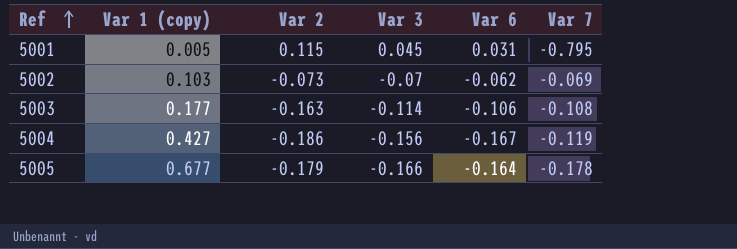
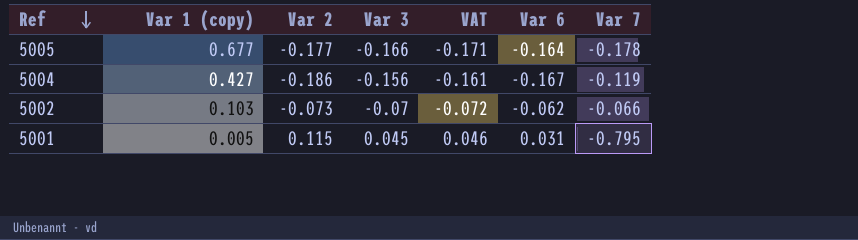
row order: Ref ascending -> Ref descending
column VAT | formula: none -> [Var 3] * 1.03
row 5003: 0.177 | -0.163 | -0.114 | -0.106 | -0.108 -> none
5005 | Var 2: -0.179 -> -0.177
5002 | Var 7: -0.069 -> -0.066

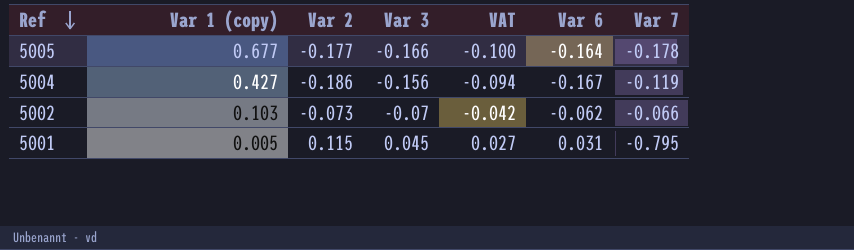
column VAT | formula: [Var 3] * 1.03 -> [Var 3] * 0.6

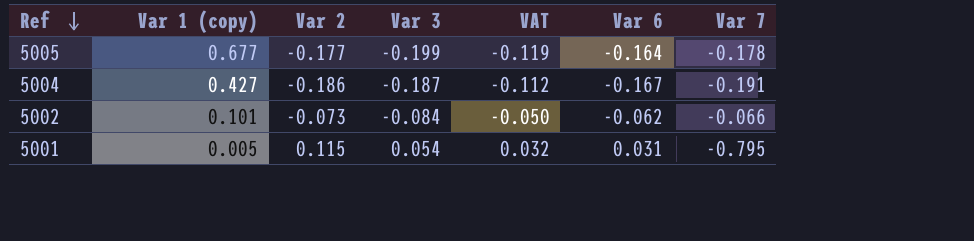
5005 | Var 3: -0.166 -> -0.199
5005 | VAT: -0.100 -> -0.119
5004 | Var 3: -0.156 -> -0.187
5004 | VAT: -0.094 -> -0.112
5004 | Var 7: -0.119 -> -0.191
5002 | Var 1 (copy): 0.103 -> 0.101
5002 | Var 3: -0.07 -> -0.084
5002 | VAT: -0.042 -> -0.050
5001 | Var 3: 0.045 -> 0.054
5001 | VAT: 0.027 -> 0.032

